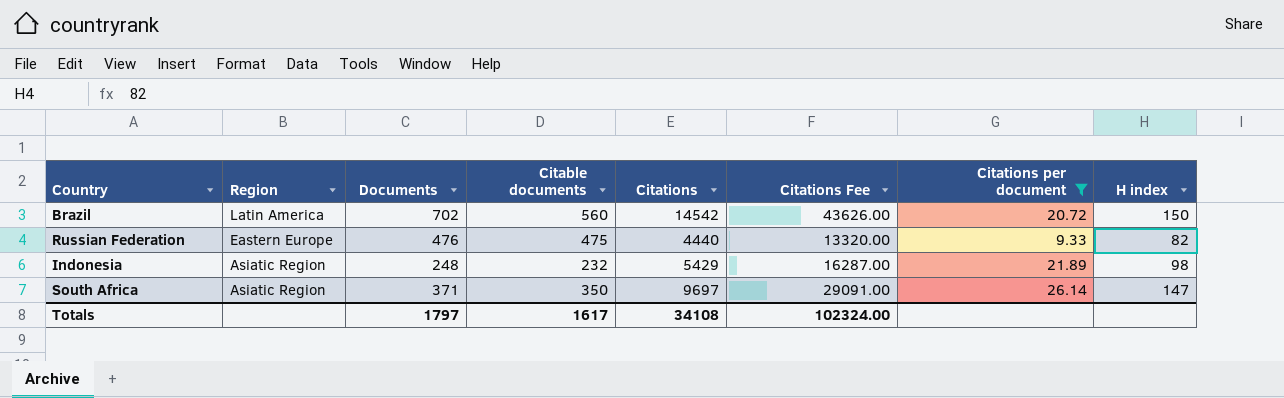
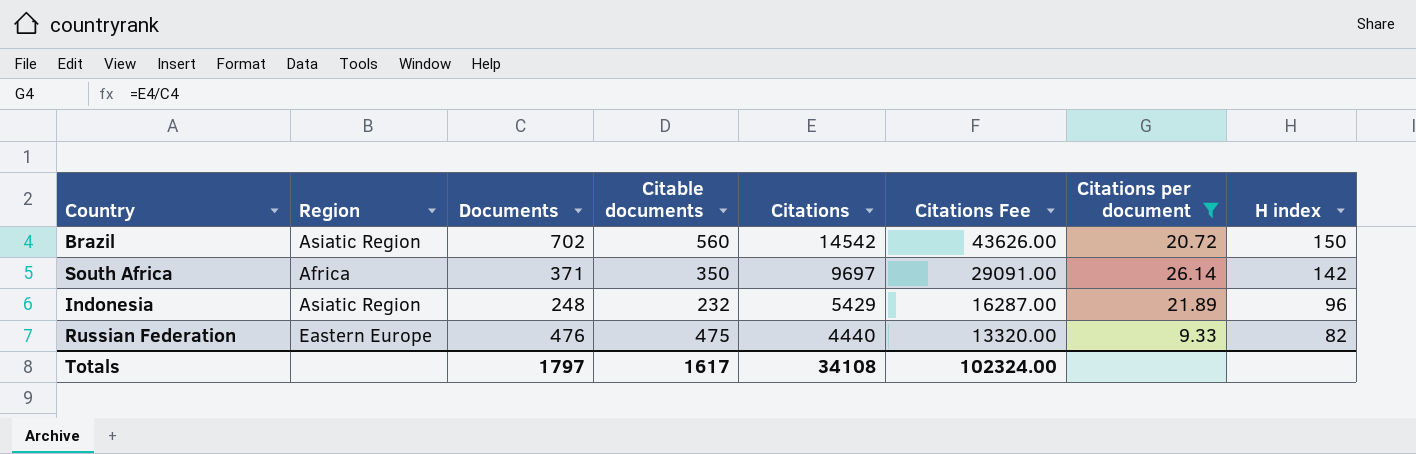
row order: Region descending -> Citations descending
Brazil | Region: Latin America -> Asiatic Region
South Africa | Region: Asiatic Region -> Africa
South Africa | H index: 147 -> 142
Indonesia | H index: 98 -> 96

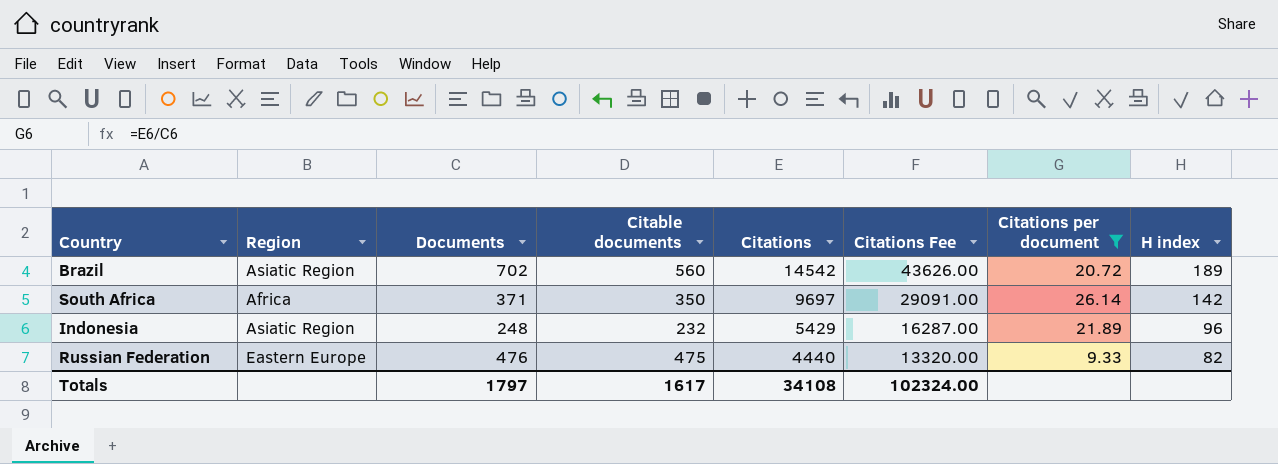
Brazil | H index: 150 -> 189

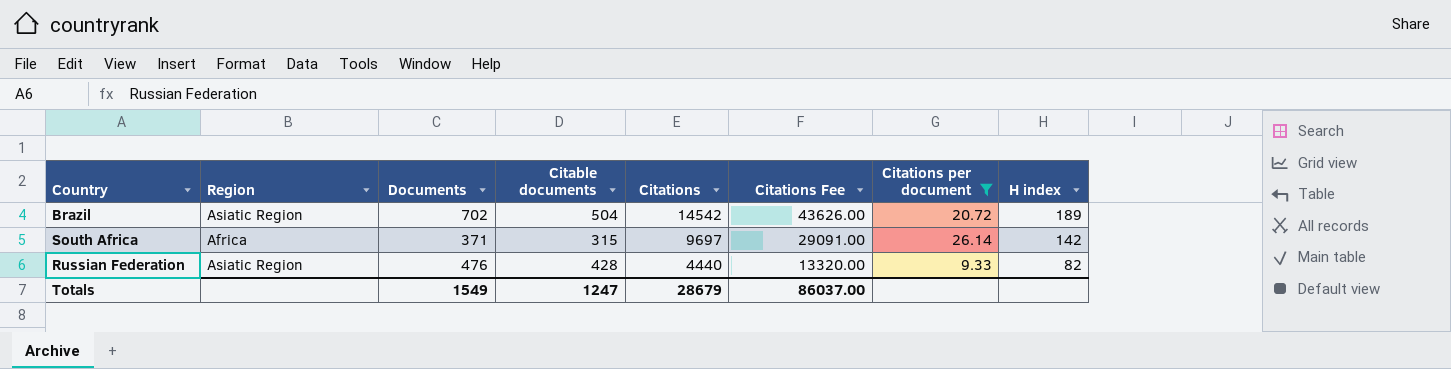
row Indonesia: Asiatic Region | 248 | 232 | 5429 | 16287.00 | 21.89 | 96 -> none
Brazil | Citable documents: 560 -> 504
South Africa | Citable documents: 350 -> 315
Russian Federation | Region: Eastern Europe -> Asiatic Region
Russian Federation | Citable documents: 475 -> 428
Totals | Documents: 1797 -> 1549
Totals | Citable documents: 1617 -> 1247
Totals | Citations: 34108 -> 28679
Totals | Citations Fee: 102324.00 -> 86037.00

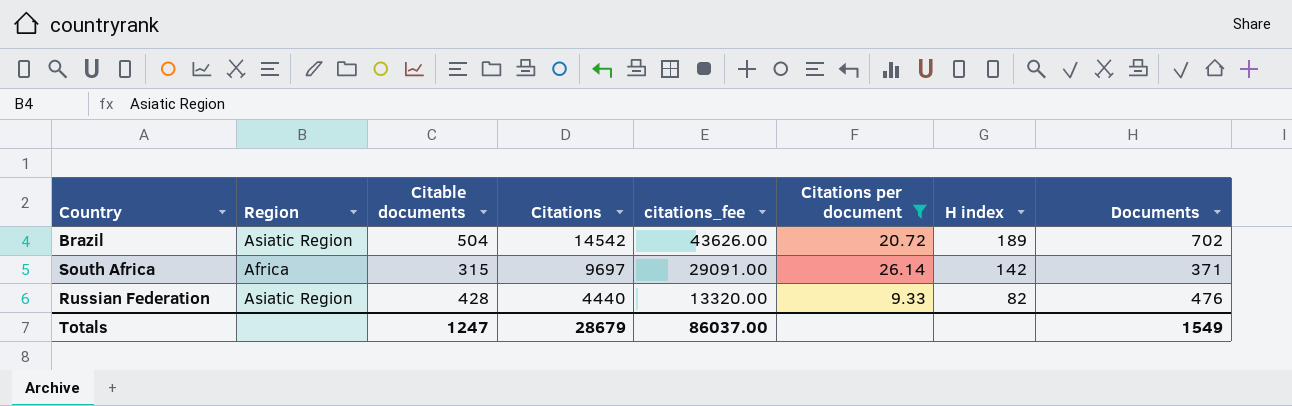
column name: Citations Fee -> citations_fee
column Documents | position: 3 -> 8

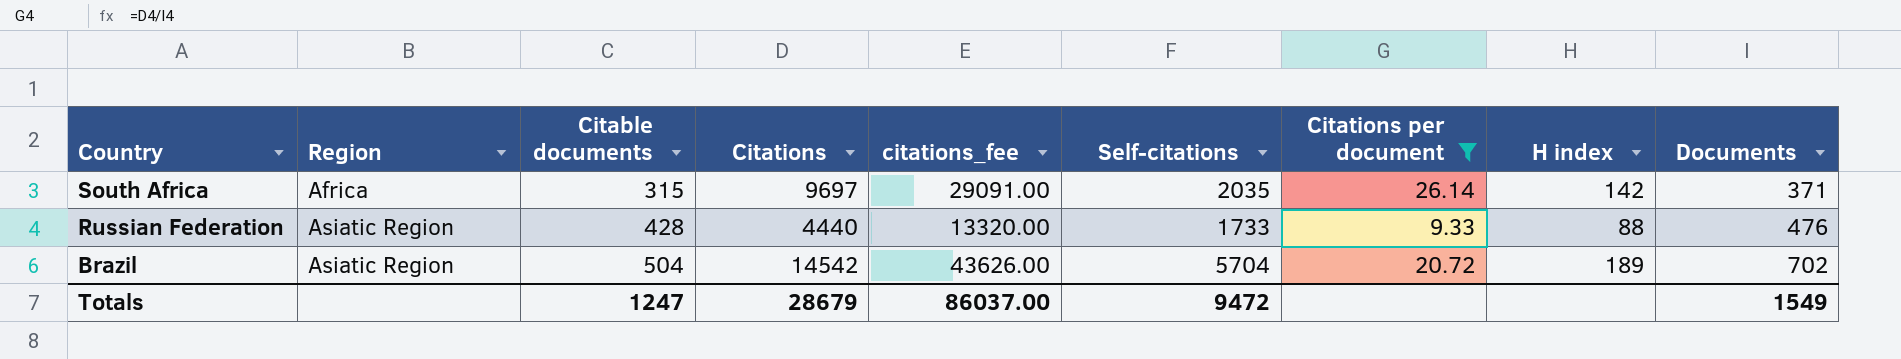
row order: Citations descending -> Country descending
column Self-citations | position: none -> 6
Russian Federation | H index: 82 -> 88

